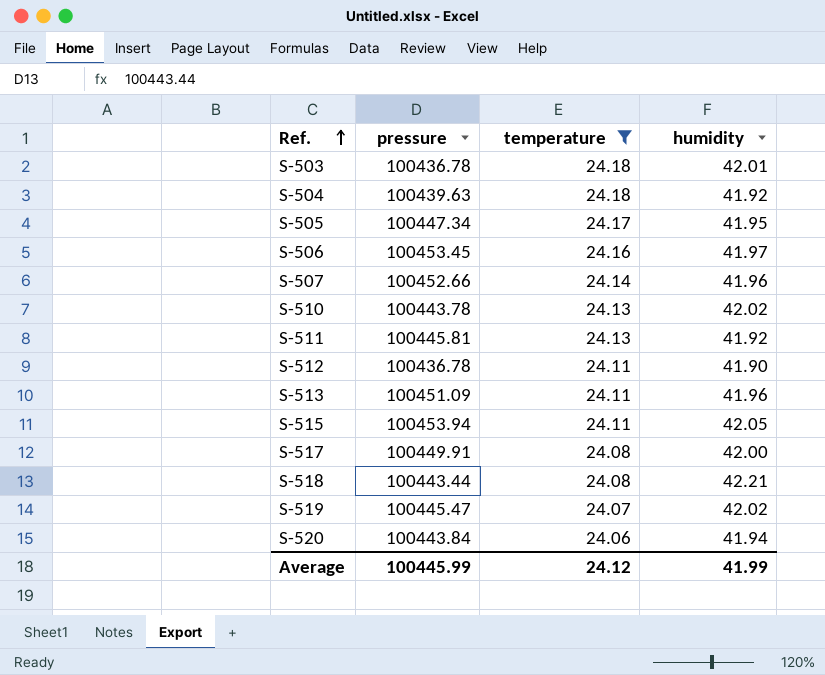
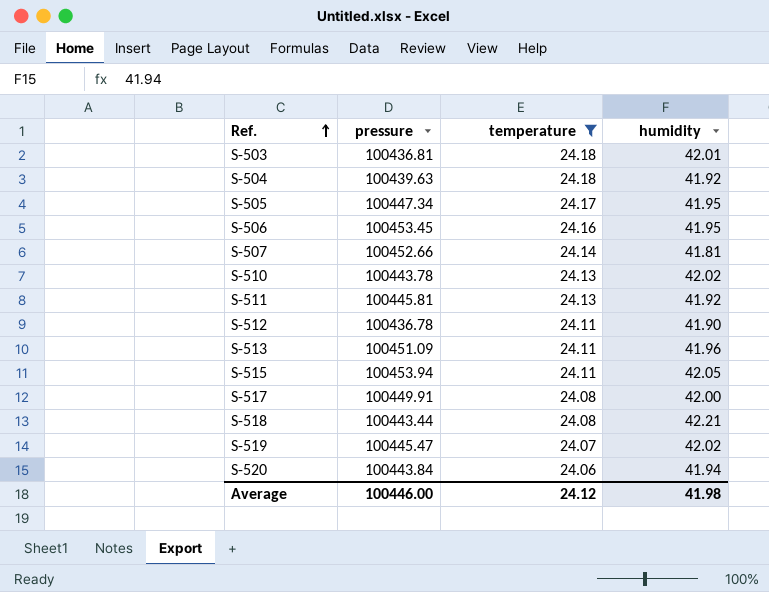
S-503 | pressure: 100436.78 -> 100436.81
S-506 | humidity: 41.97 -> 41.95
S-507 | humidity: 41.96 -> 41.81
Average | pressure: 100445.99 -> 100446.00
Average | humidity: 41.99 -> 41.98

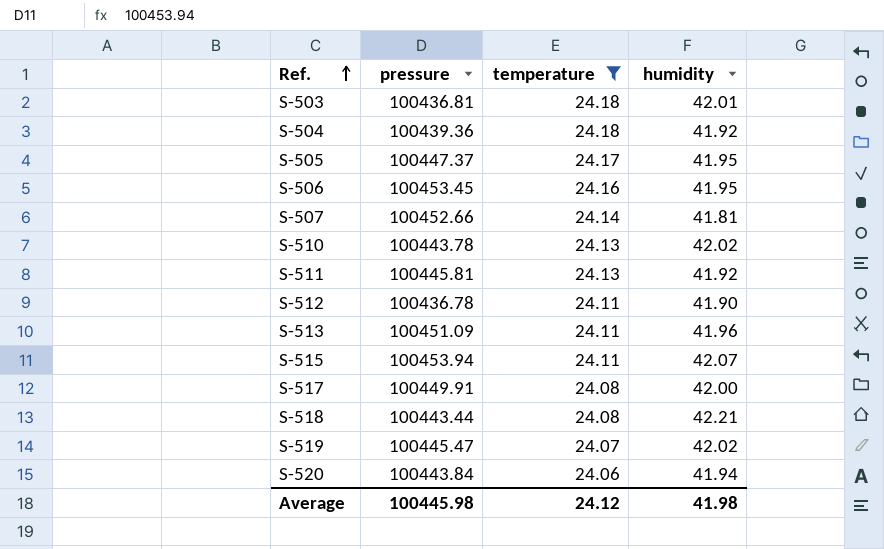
S-504 | pressure: 100439.63 -> 100439.36
S-505 | pressure: 100447.34 -> 100447.37
S-515 | humidity: 42.05 -> 42.07
Average | pressure: 100446.00 -> 100445.98

